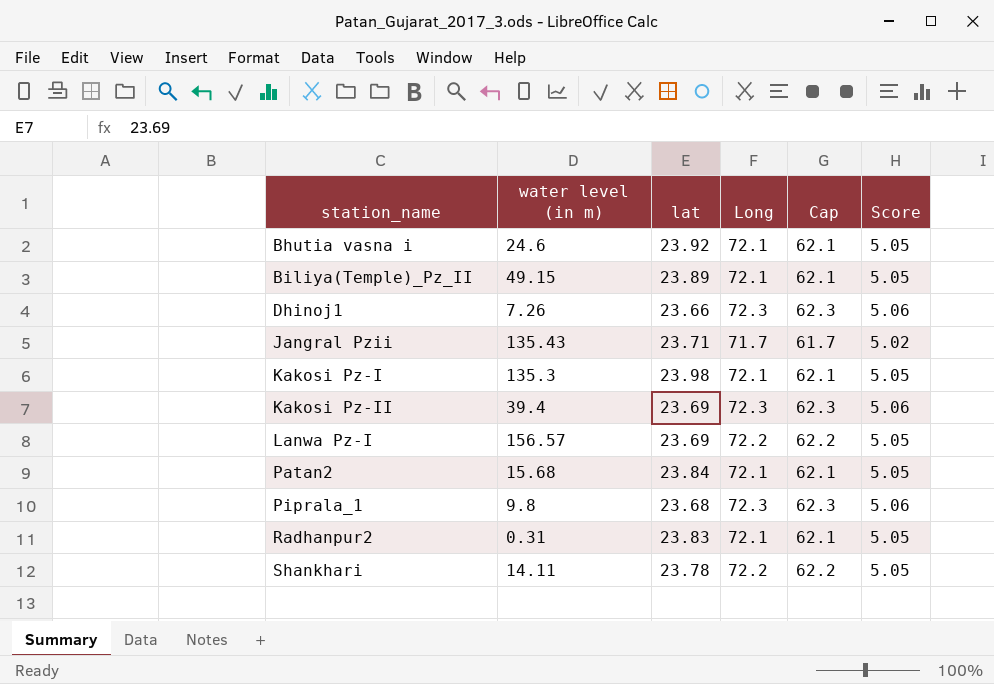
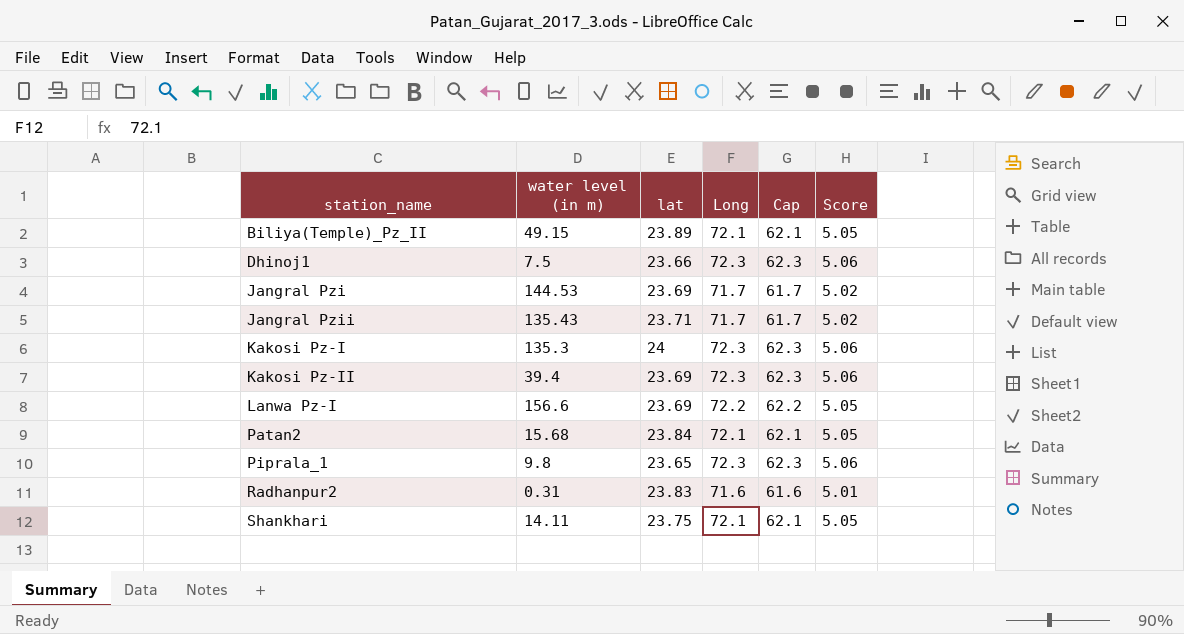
row Bhutia vasna i: 24.6 | 23.92 | 72.1 | 62.1 | 5.05 -> none
Dhinoj1 | water level (in m): 7.26 -> 7.5
row Jangral Pzi: none -> 144.53 | 23.69 | 71.7 | 61.7 | 5.02
Kakosi Pz-I | lat: 23.98 -> 24
Kakosi Pz-I | Long: 72.1 -> 72.3
Kakosi Pz-I | Cap: 62.1 -> 62.3
Kakosi Pz-I | Score: 5.05 -> 5.06
Lanwa Pz-I | water level (in m): 156.57 -> 156.6
Piprala_1 | lat: 23.68 -> 23.65
Radhanpur2 | Long: 72.1 -> 71.6
Radhanpur2 | Cap: 62.1 -> 61.6
Radhanpur2 | Score: 5.05 -> 5.01
Shankhari | lat: 23.78 -> 23.75
Shankhari | Long: 72.2 -> 72.1
Shankhari | Cap: 62.2 -> 62.1

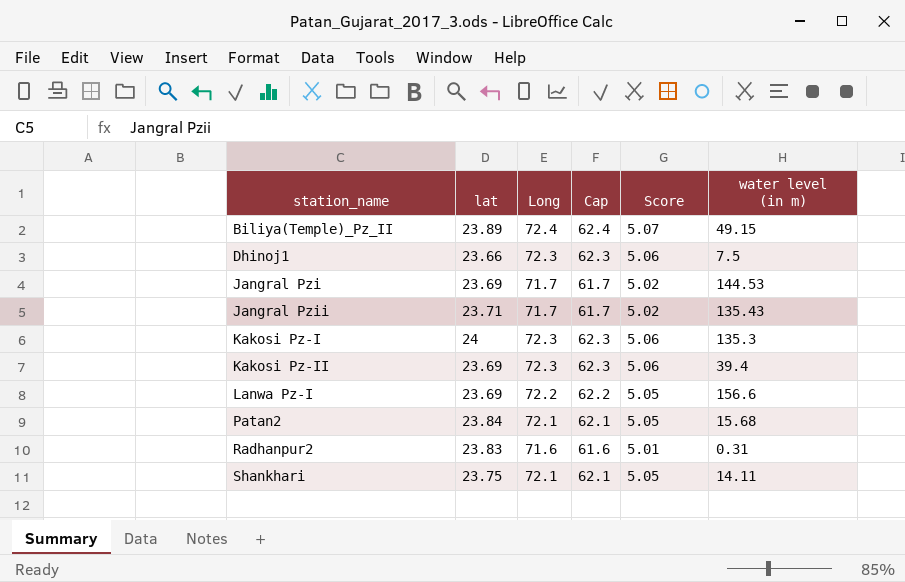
column water level (in m) | position: 2 -> 6
row Piprala_1: 9.8 | 23.65 | 72.3 | 62.3 | 5.06 -> none
Biliya(Temple)_Pz_II | Long: 72.1 -> 72.4
Biliya(Temple)_Pz_II | Cap: 62.1 -> 62.4
Biliya(Temple)_Pz_II | Score: 5.05 -> 5.07

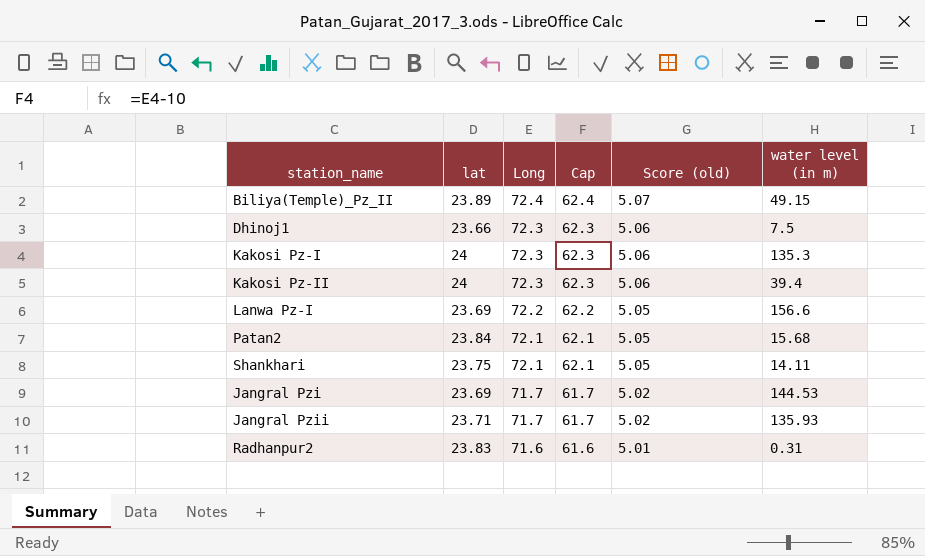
row order: station_name ascending -> Long descending
column name: Score -> Score (old)
Kakosi Pz-II | lat: 23.69 -> 24
Jangral Pzii | water level (in m): 135.43 -> 135.93

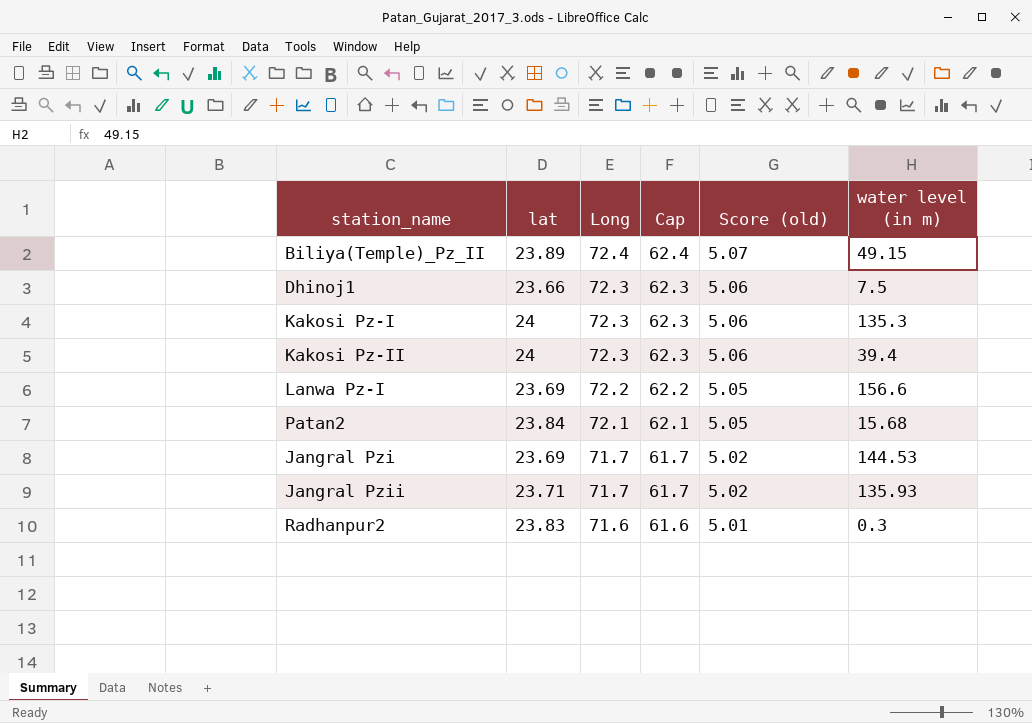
row Shankhari: 23.75 | 72.1 | 62.1 | 5.05 | 14.11 -> none
Radhanpur2 | water level (in m): 0.31 -> 0.3

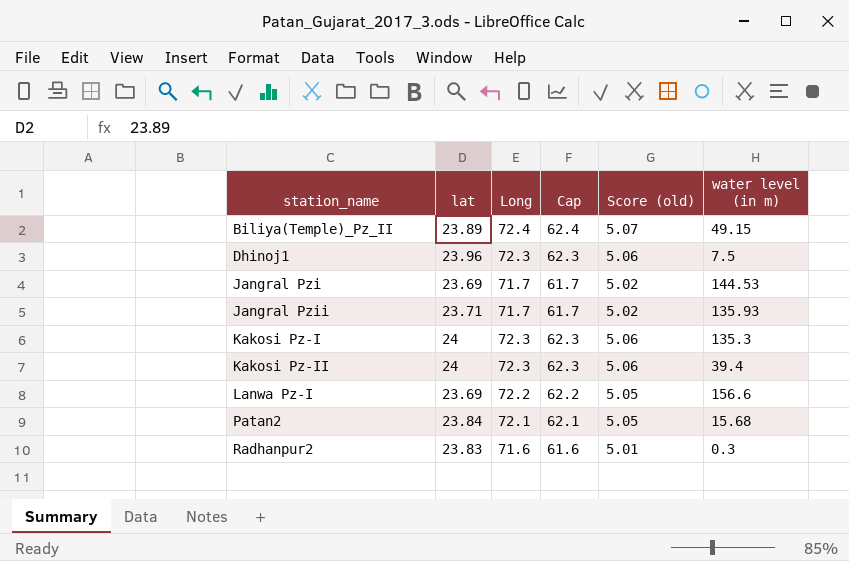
row order: Long descending -> station_name ascending
Dhinoj1 | lat: 23.66 -> 23.96

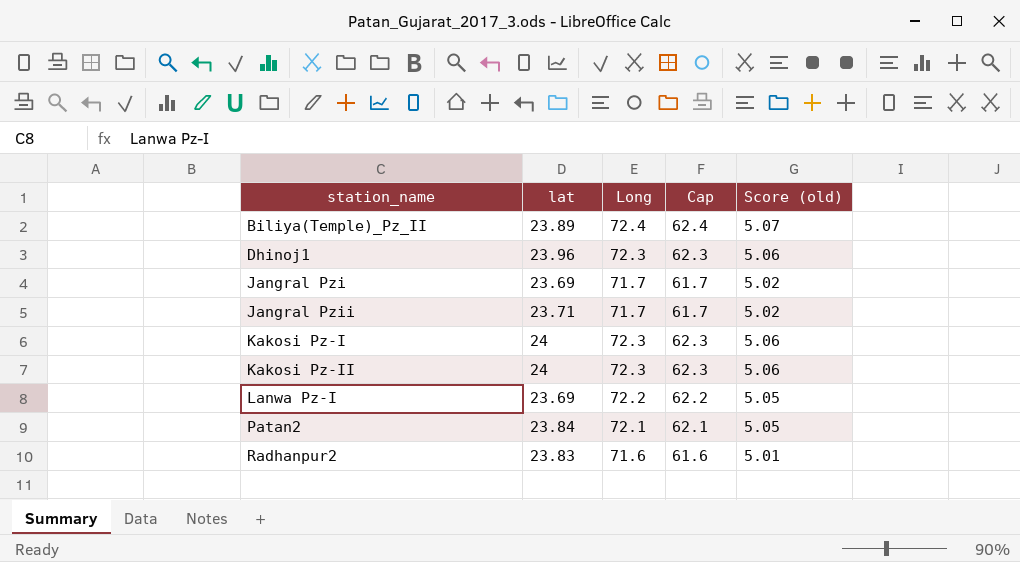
column water level (in m) | position: 6 -> none

